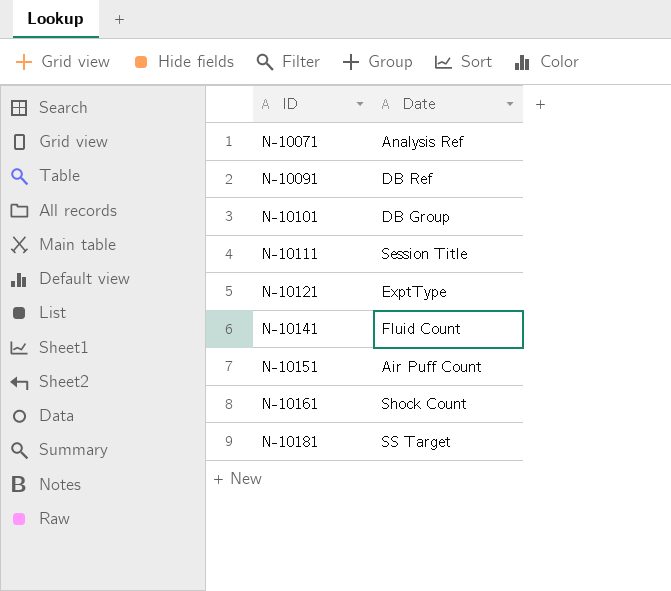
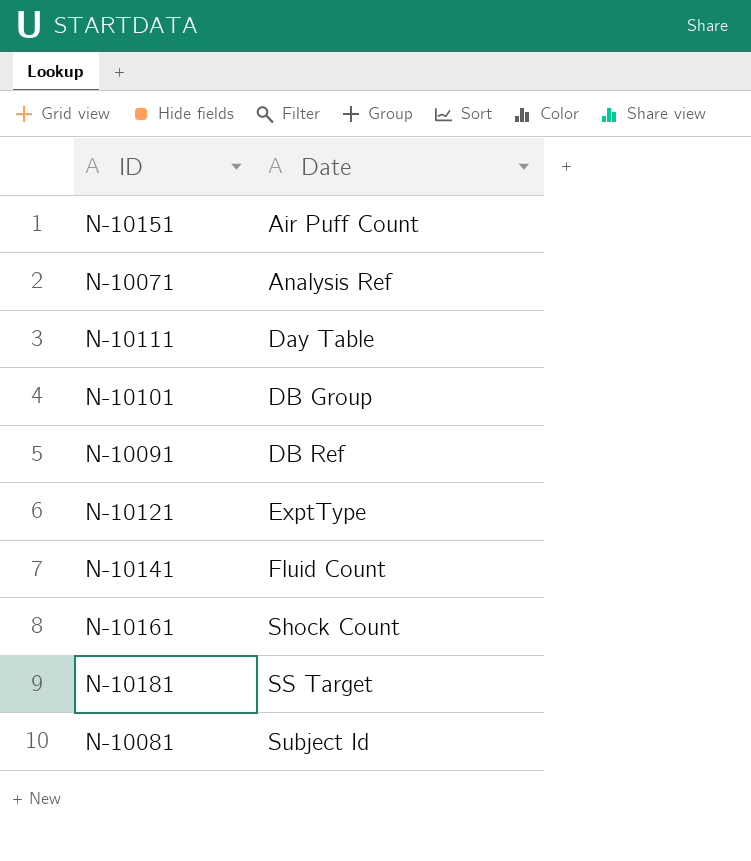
row order: ID ascending -> Date ascending
N-10111 | Date: Session Title -> Day Table
row N-10081: none -> Subject Id

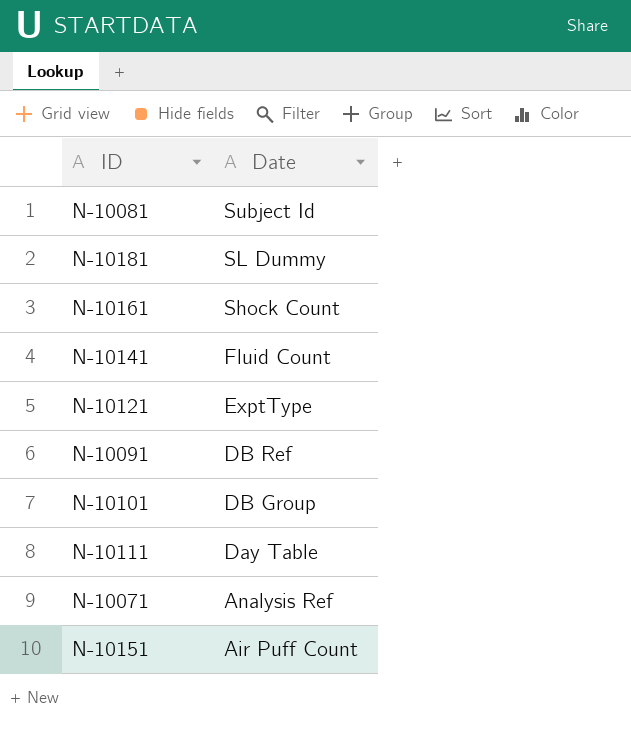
row order: Date ascending -> Date descending
N-10181 | Date: SS Target -> SL Dummy

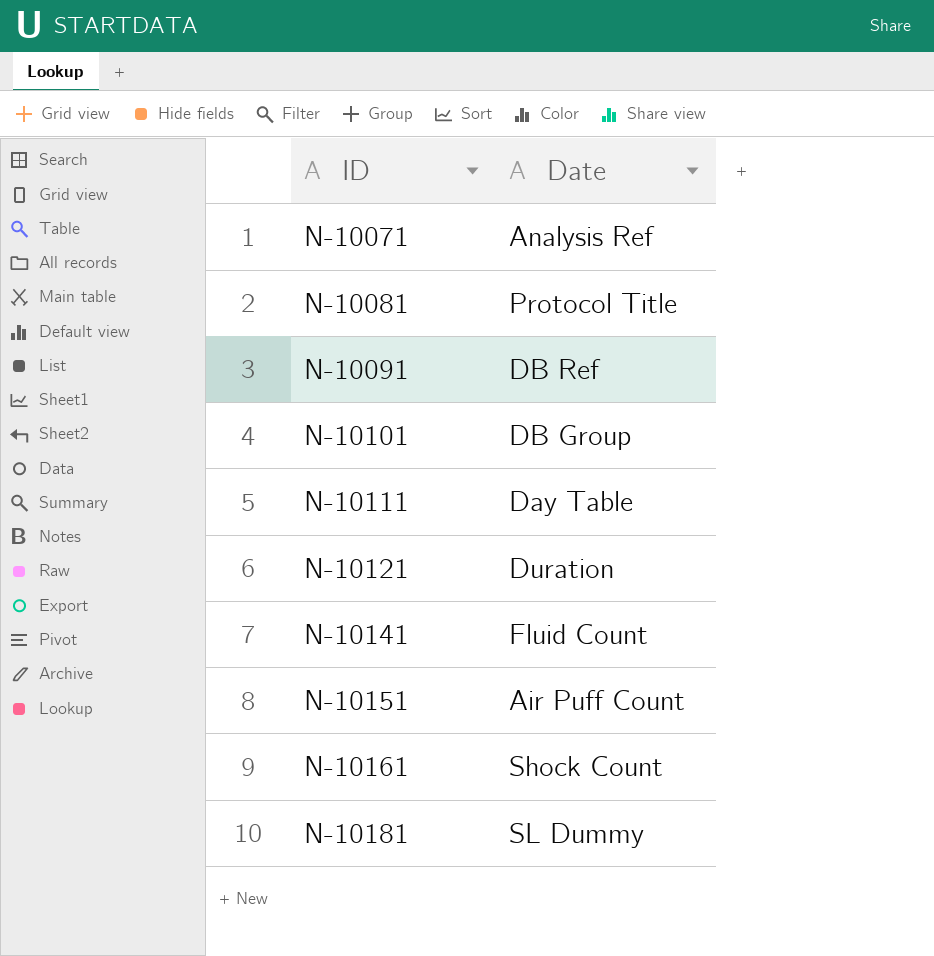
row order: Date descending -> ID ascending
N-10081 | Date: Subject Id -> Protocol Title
N-10121 | Date: ExptType -> Duration

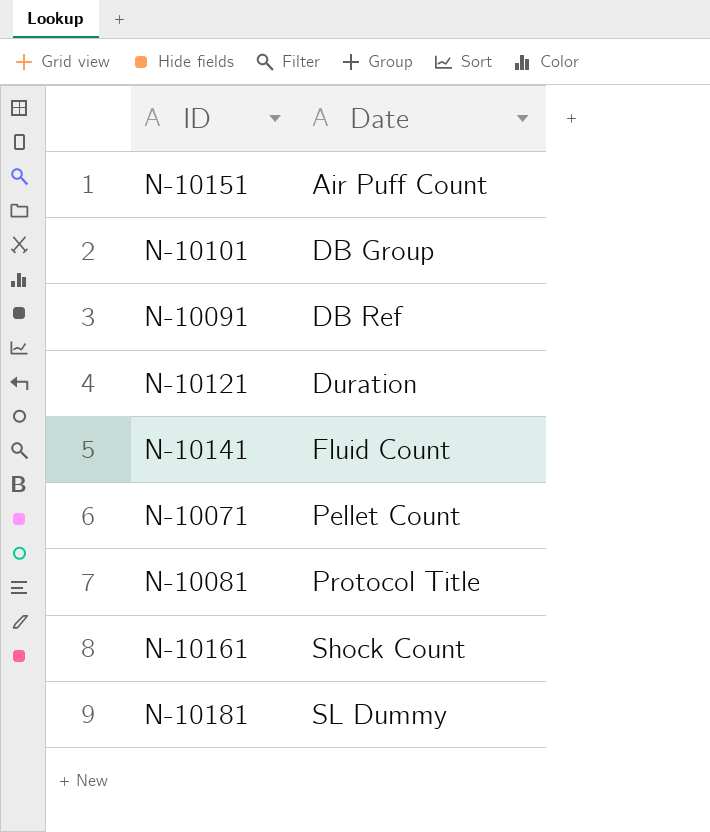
row order: ID ascending -> Date ascending
row N-10111: Day Table -> none
N-10071 | Date: Analysis Ref -> Pellet Count

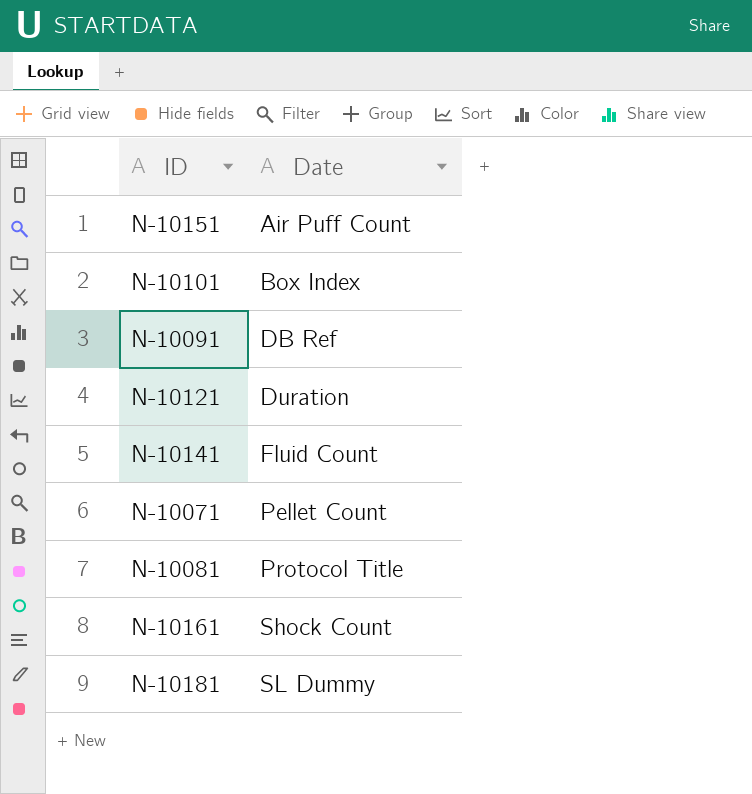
N-10101 | Date: DB Group -> Box Index

